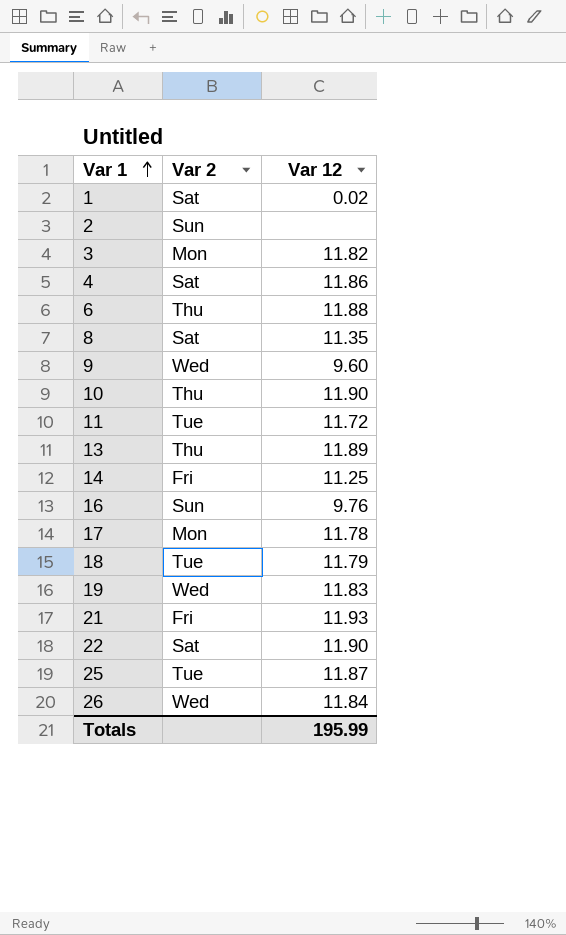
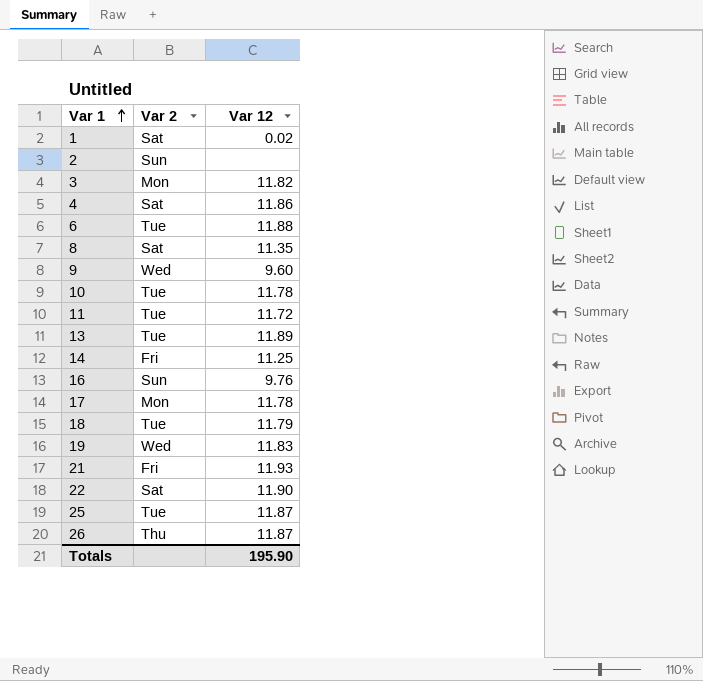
6 | Var 2: Thu -> Tue
10 | Var 2: Thu -> Tue
10 | Var 12: 11.90 -> 11.78
13 | Var 2: Thu -> Tue
26 | Var 2: Wed -> Thu
26 | Var 12: 11.84 -> 11.87
Totals | Var 12: 195.99 -> 195.90

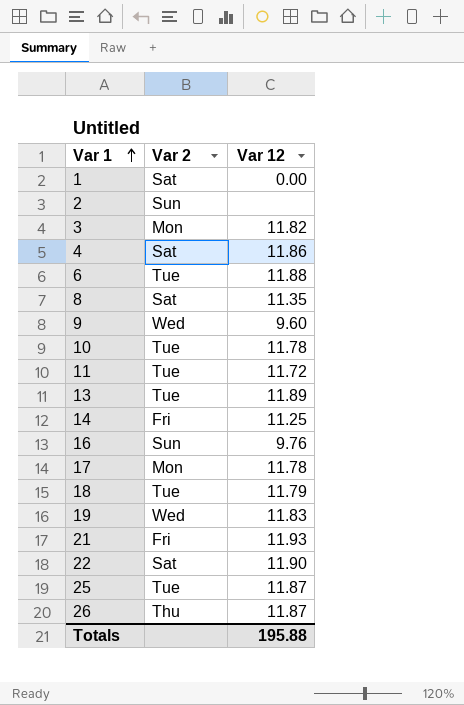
1 | Var 12: 0.02 -> 0.00
Totals | Var 12: 195.90 -> 195.88

